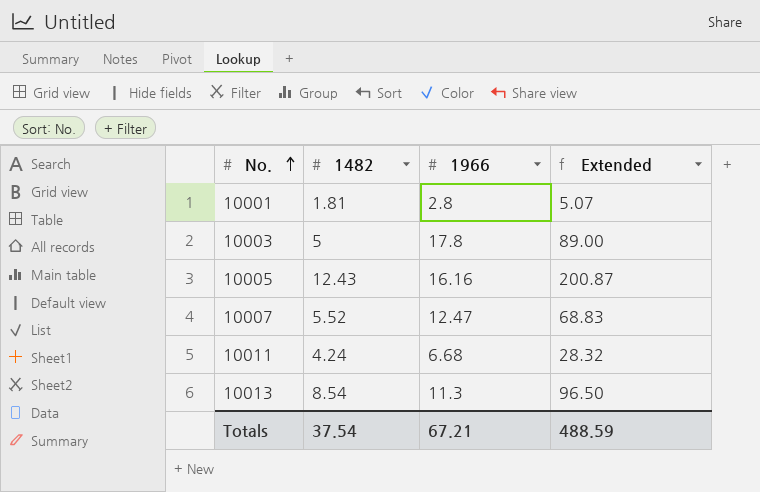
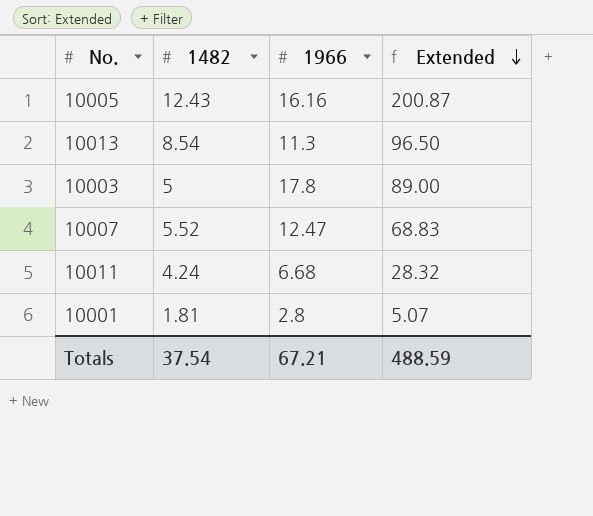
row order: No. ascending -> Extended descending

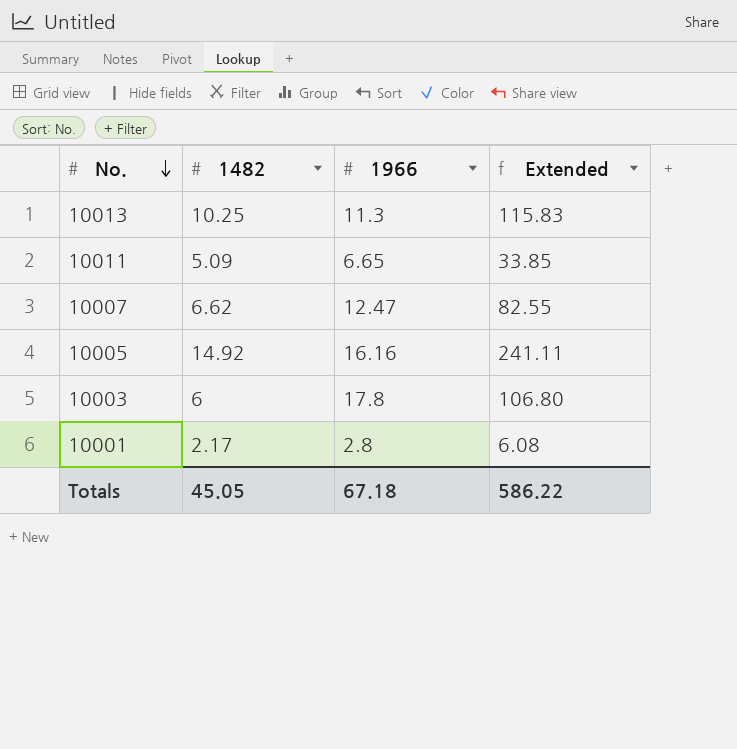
row order: Extended descending -> No. descending
10013 | 1482: 8.54 -> 10.25
10013 | Extended: 96.50 -> 115.83
10011 | 1482: 4.24 -> 5.09
10011 | 1966: 6.68 -> 6.65
10011 | Extended: 28.32 -> 33.85
10007 | 1482: 5.52 -> 6.62
10007 | Extended: 68.83 -> 82.55
10005 | 1482: 12.43 -> 14.92
10005 | Extended: 200.87 -> 241.11
10003 | 1482: 5 -> 6
10003 | Extended: 89.00 -> 106.80
10001 | 1482: 1.81 -> 2.17
10001 | Extended: 5.07 -> 6.08
Totals | 1482: 37.54 -> 45.05
Totals | 1966: 67.21 -> 67.18
Totals | Extended: 488.59 -> 586.22

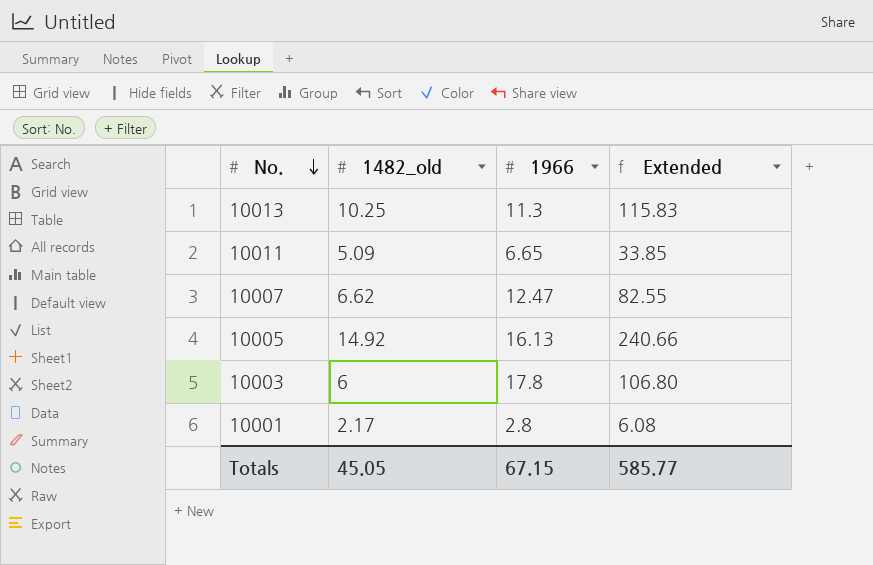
column name: 1482 -> 1482_old
10005 | 1966: 16.16 -> 16.13
10005 | Extended: 241.11 -> 240.66
Totals | 1966: 67.18 -> 67.15
Totals | Extended: 586.22 -> 585.77

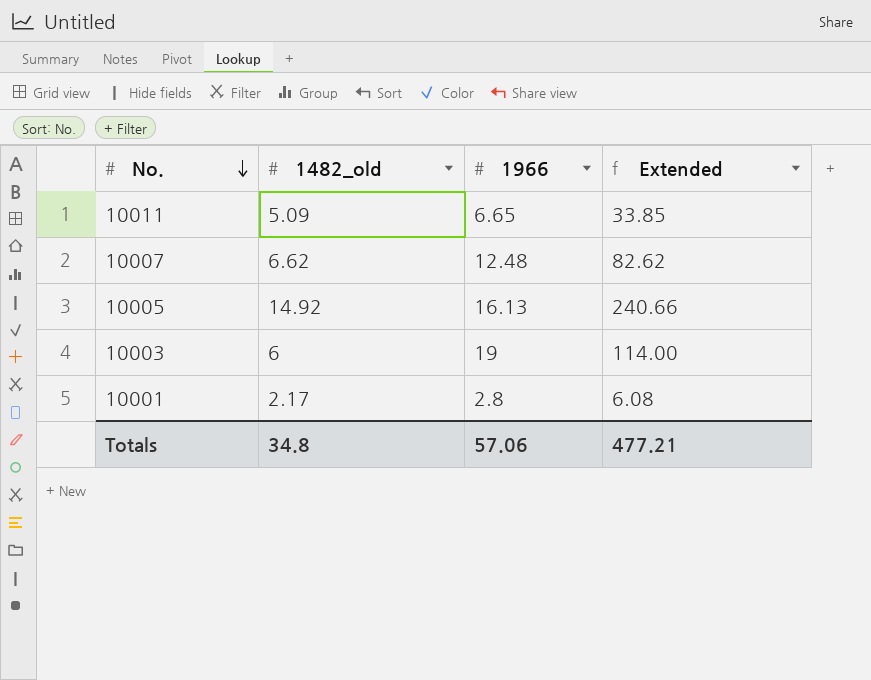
row 10013: 10.25 | 11.3 | 115.83 -> none
10007 | 1966: 12.47 -> 12.48
10007 | Extended: 82.55 -> 82.62
10003 | 1966: 17.8 -> 19
10003 | Extended: 106.80 -> 114.00
Totals | 1482_old: 45.05 -> 34.8
Totals | 1966: 67.15 -> 57.06
Totals | Extended: 585.77 -> 477.21

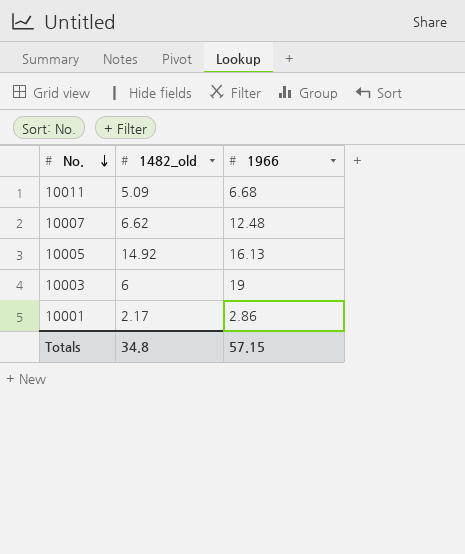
column Extended | formula: [1482_old] * [1966] -> none
10011 | 1966: 6.65 -> 6.68
10001 | 1966: 2.8 -> 2.86
Totals | 1966: 57.06 -> 57.15

